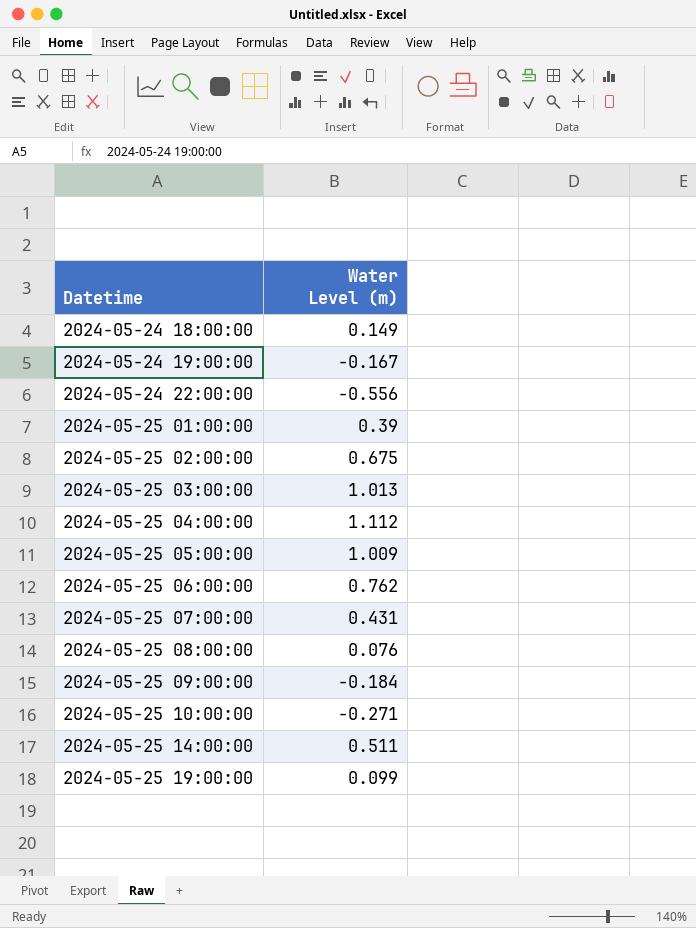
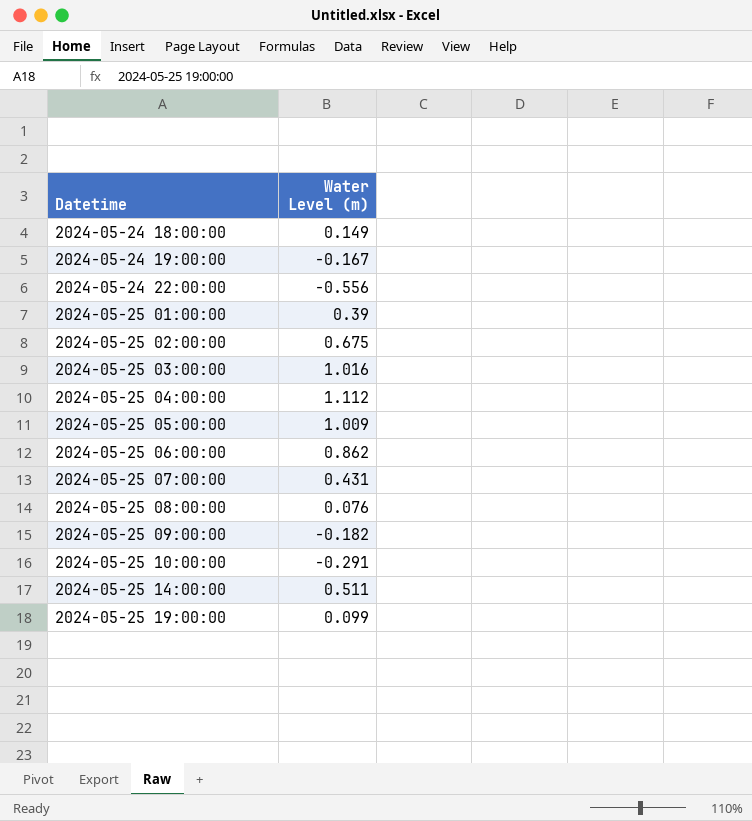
2024-05-25 03:00:00 | Water Level (m): 1.013 -> 1.016
2024-05-25 06:00:00 | Water Level (m): 0.762 -> 0.862
2024-05-25 09:00:00 | Water Level (m): -0.184 -> -0.182
2024-05-25 10:00:00 | Water Level (m): -0.271 -> -0.291

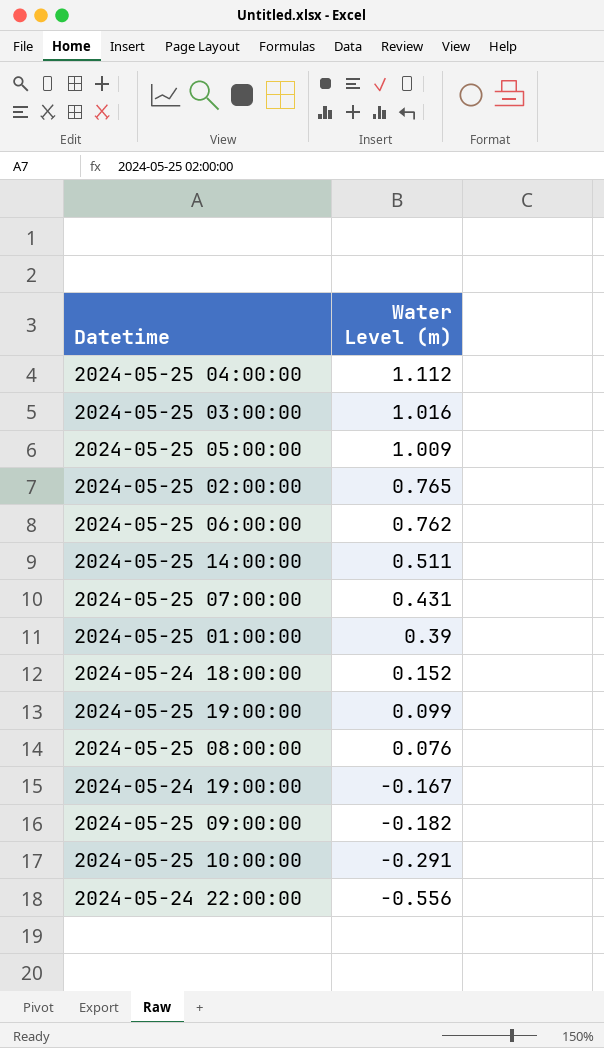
row order: Datetime ascending -> Water Level (m) descending
2024-05-25 02:00:00 | Water Level (m): 0.675 -> 0.765
2024-05-25 06:00:00 | Water Level (m): 0.862 -> 0.762
2024-05-24 18:00:00 | Water Level (m): 0.149 -> 0.152

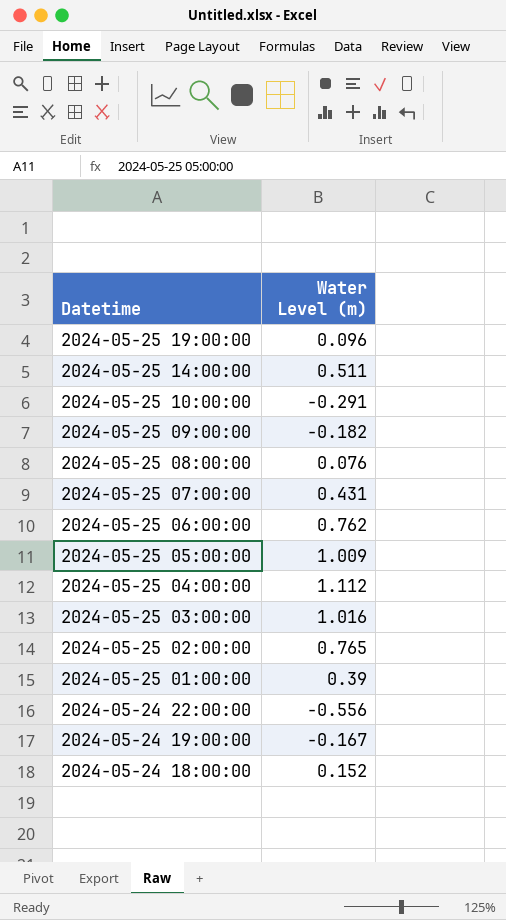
row order: Water Level (m) descending -> Datetime descending
2024-05-25 19:00:00 | Water Level (m): 0.099 -> 0.096

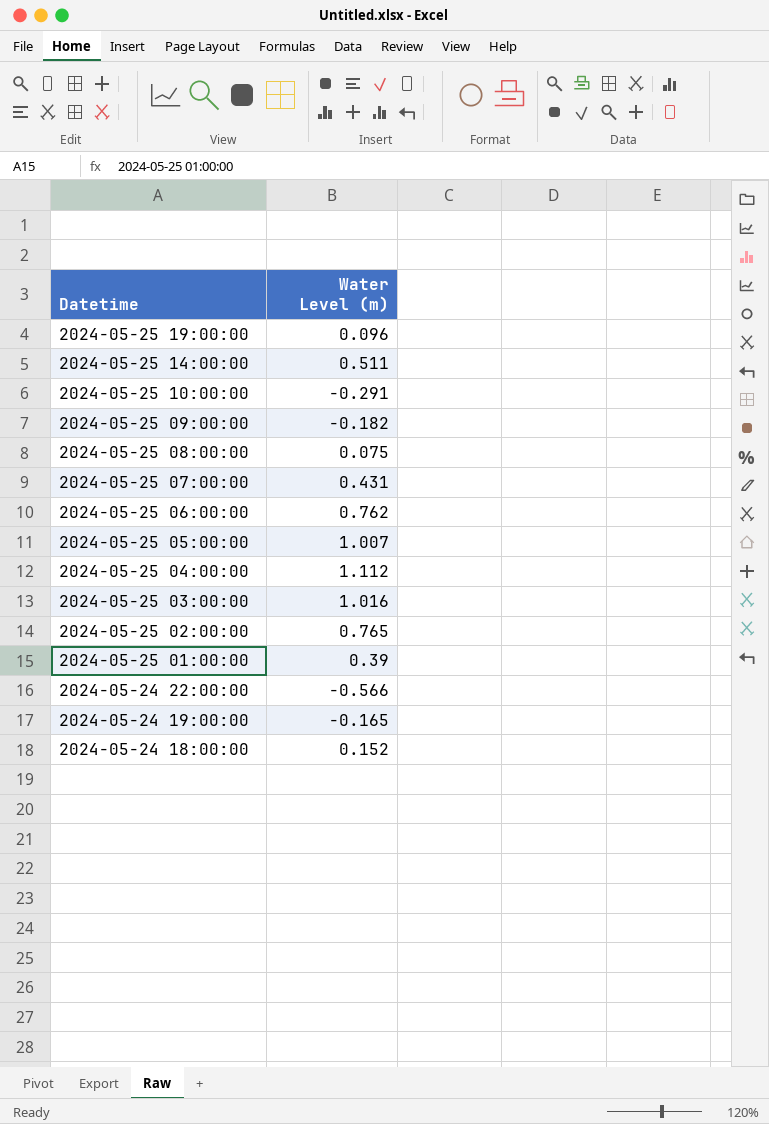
2024-05-25 08:00:00 | Water Level (m): 0.076 -> 0.075
2024-05-25 05:00:00 | Water Level (m): 1.009 -> 1.007
2024-05-24 22:00:00 | Water Level (m): -0.556 -> -0.566
2024-05-24 19:00:00 | Water Level (m): -0.167 -> -0.165

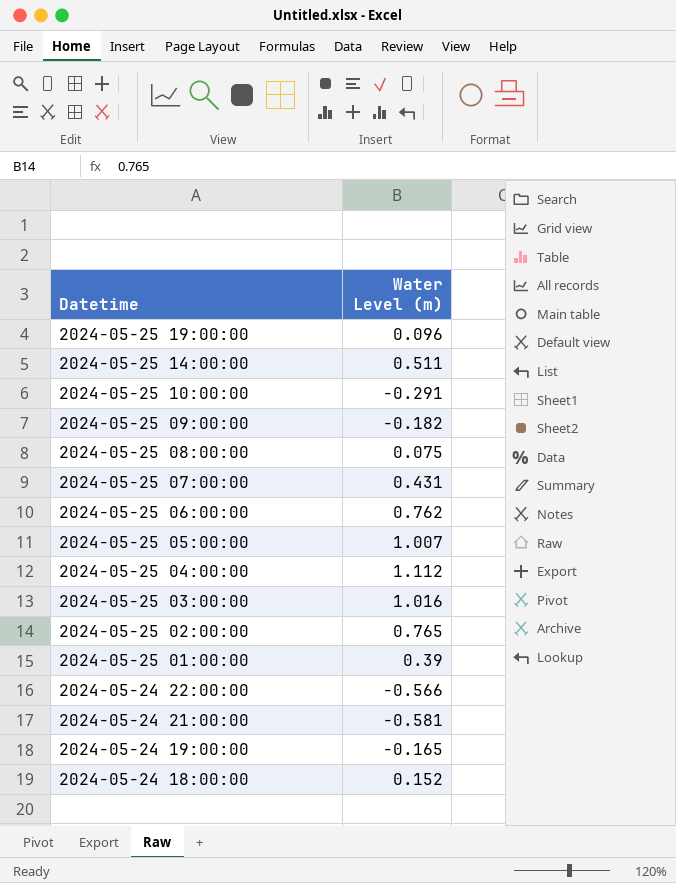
row 2024-05-24 21:00:00: none -> -0.581

